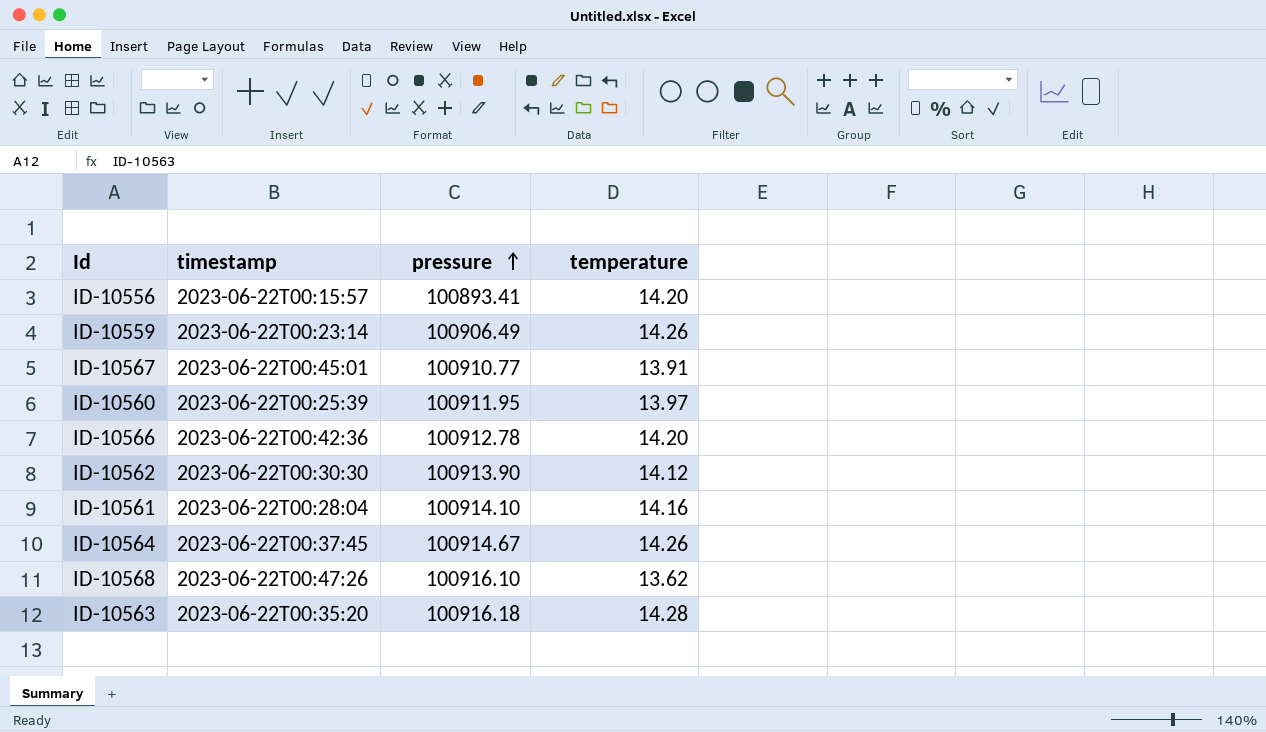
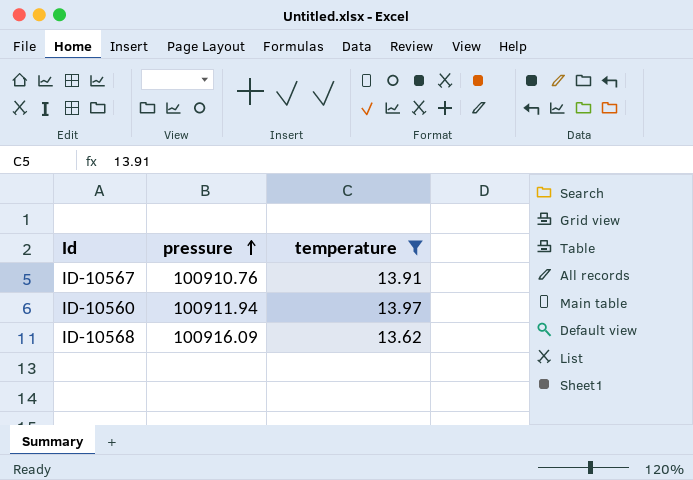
filter: none -> temperature <= 13.97
column timestamp | position: 2 -> none
ID-10567 | pressure: 100910.77 -> 100910.76
ID-10560 | pressure: 100911.95 -> 100911.94
ID-10568 | pressure: 100916.10 -> 100916.09

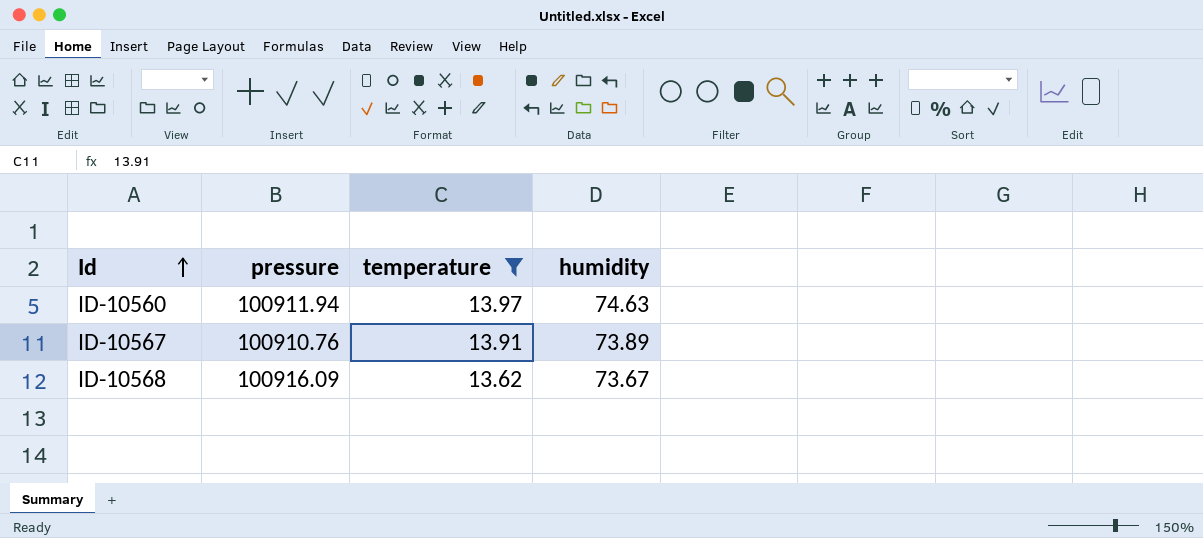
row order: pressure ascending -> Id ascending
column humidity | position: none -> 4

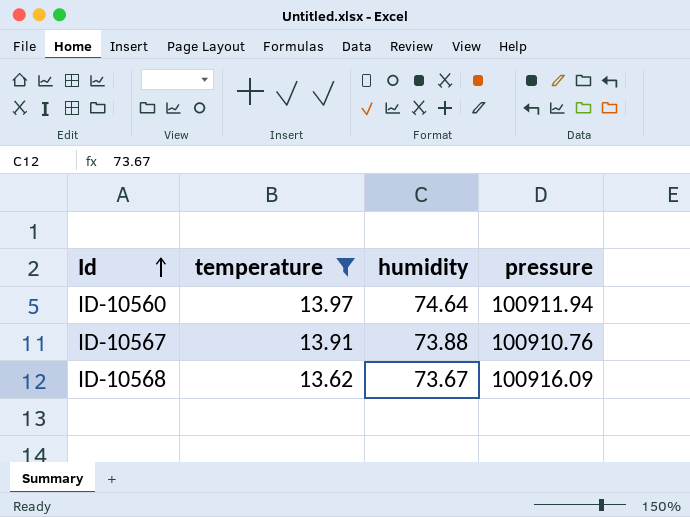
column pressure | position: 2 -> 4
ID-10560 | humidity: 74.63 -> 74.64
ID-10567 | humidity: 73.89 -> 73.88

